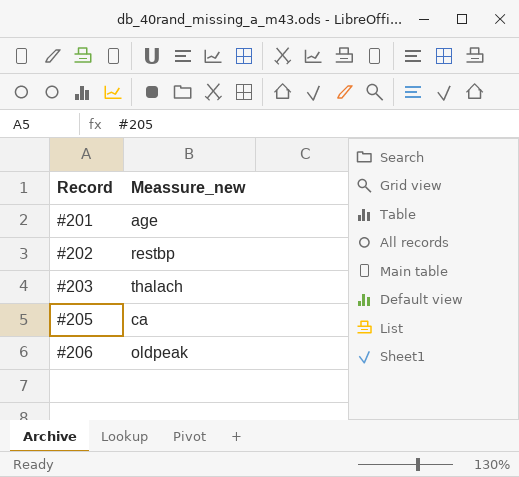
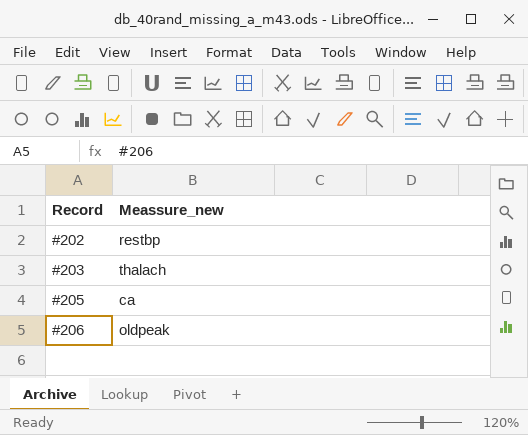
row #201: age -> none

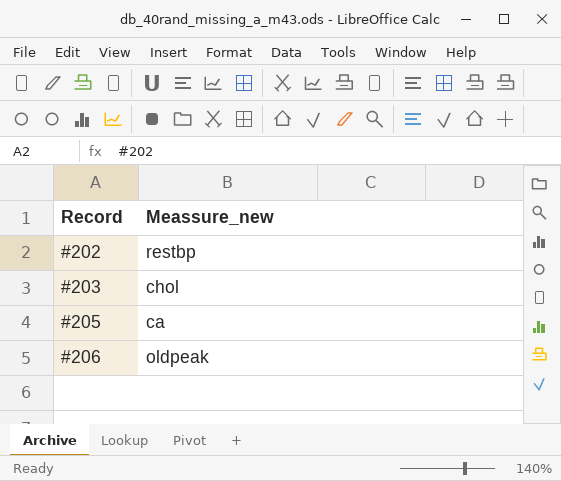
#203 | Meassure_new: thalach -> chol

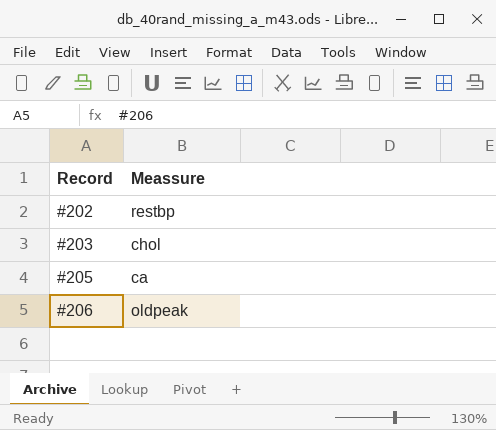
column name: Meassure_new -> Meassure

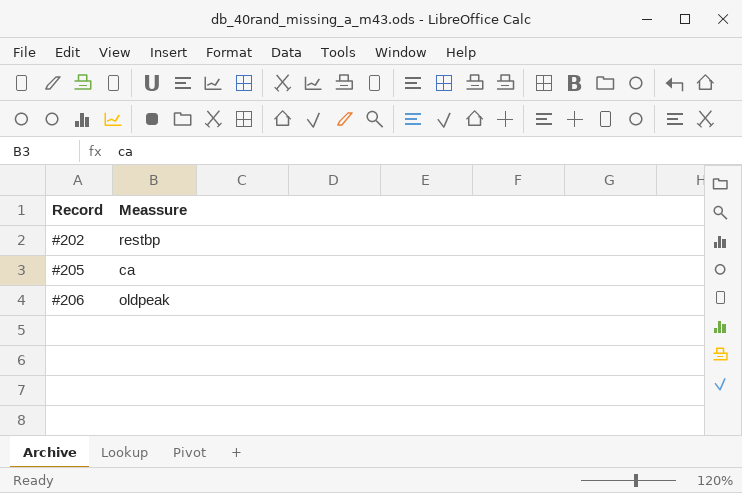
row #203: chol -> none

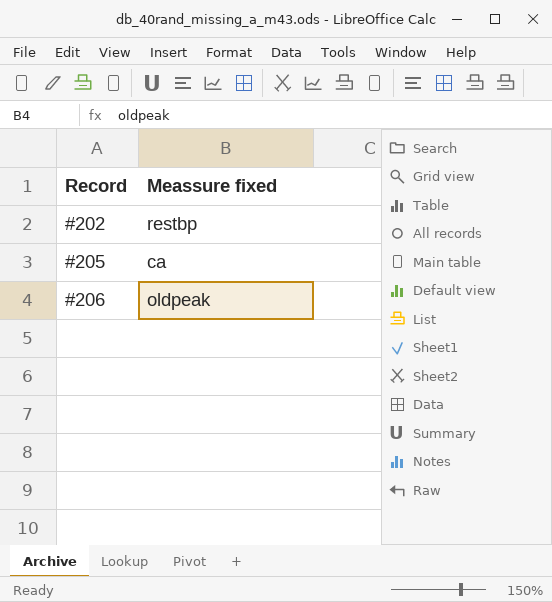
column name: Meassure -> Meassure fixed

